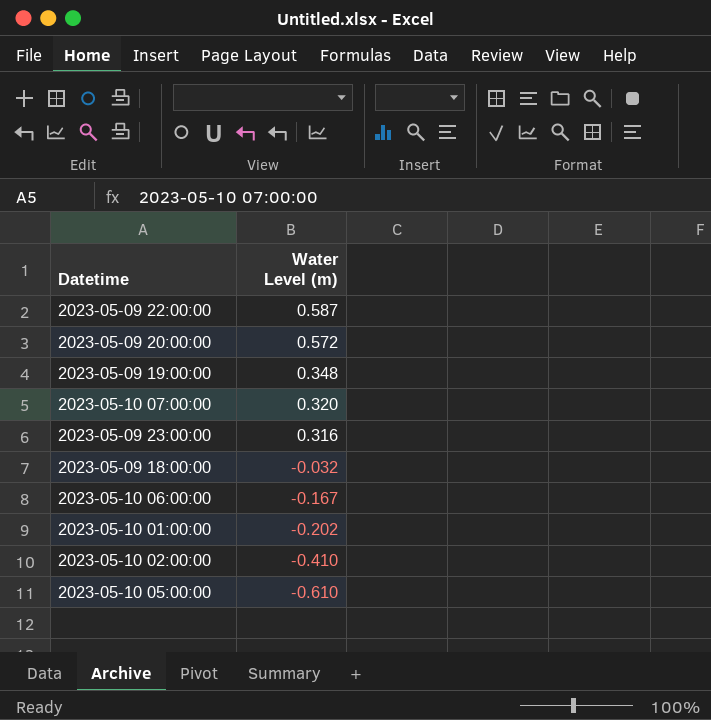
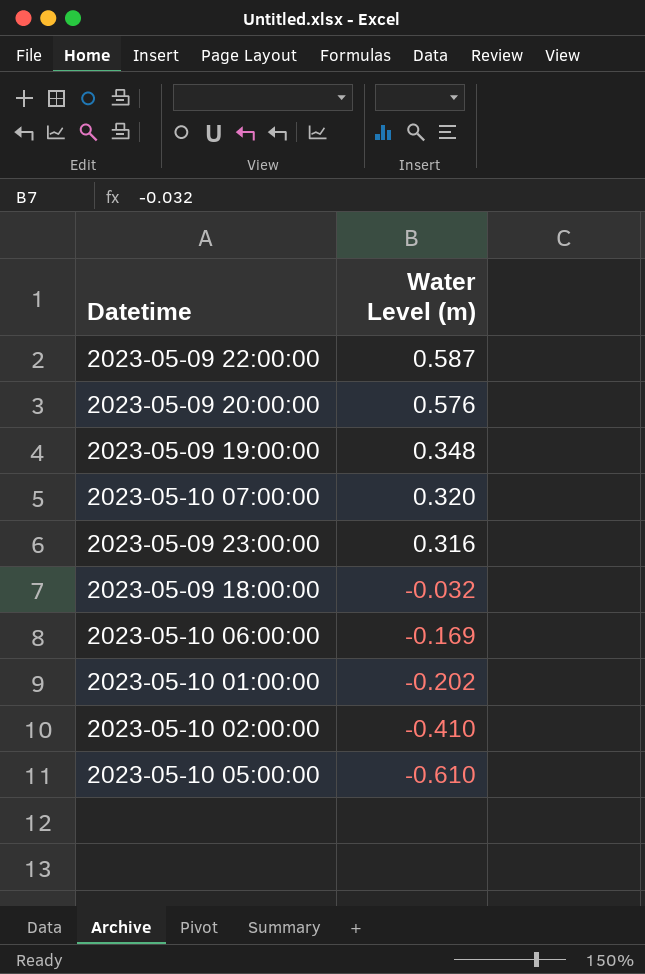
2023-05-09 20:00:00 | Water Level (m): 0.572 -> 0.576
2023-05-10 06:00:00 | Water Level (m): -0.167 -> -0.169

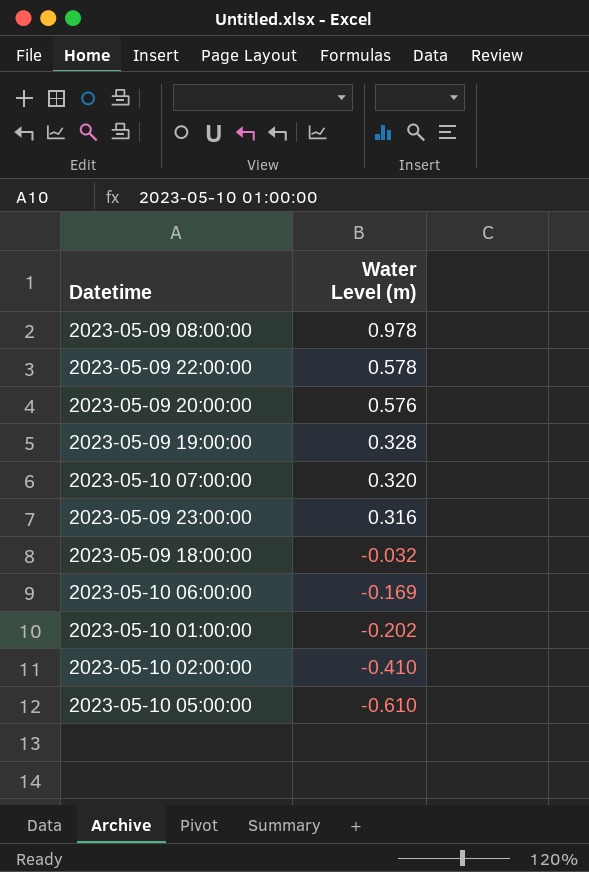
row 2023-05-09 08:00:00: none -> 0.978
2023-05-09 22:00:00 | Water Level (m): 0.587 -> 0.578
2023-05-09 19:00:00 | Water Level (m): 0.348 -> 0.328

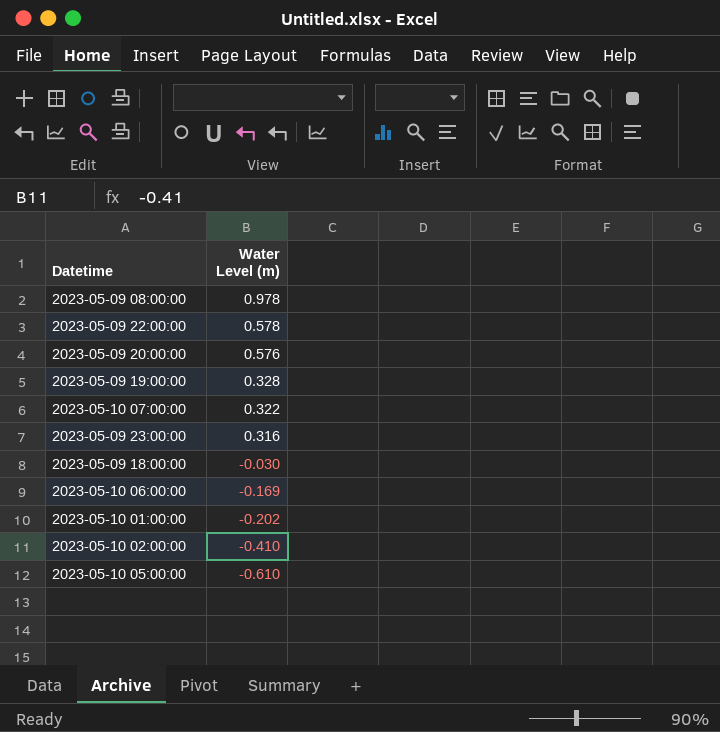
2023-05-10 07:00:00 | Water Level (m): 0.320 -> 0.322
2023-05-09 18:00:00 | Water Level (m): -0.032 -> -0.030

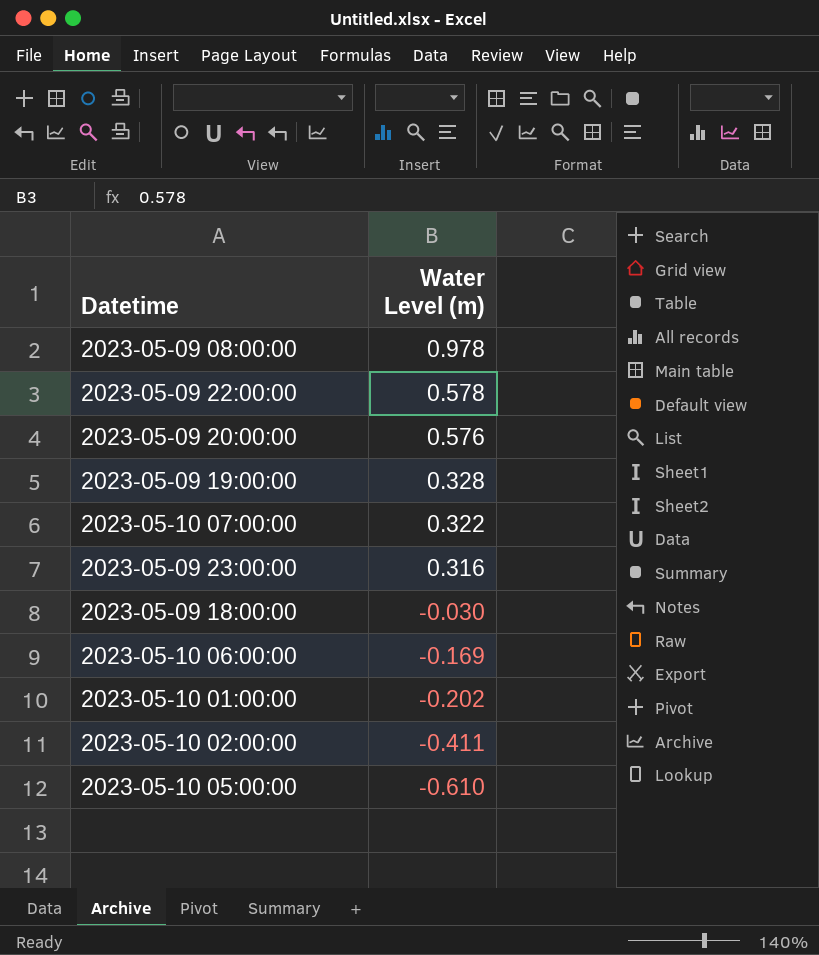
2023-05-10 02:00:00 | Water Level (m): -0.410 -> -0.411

